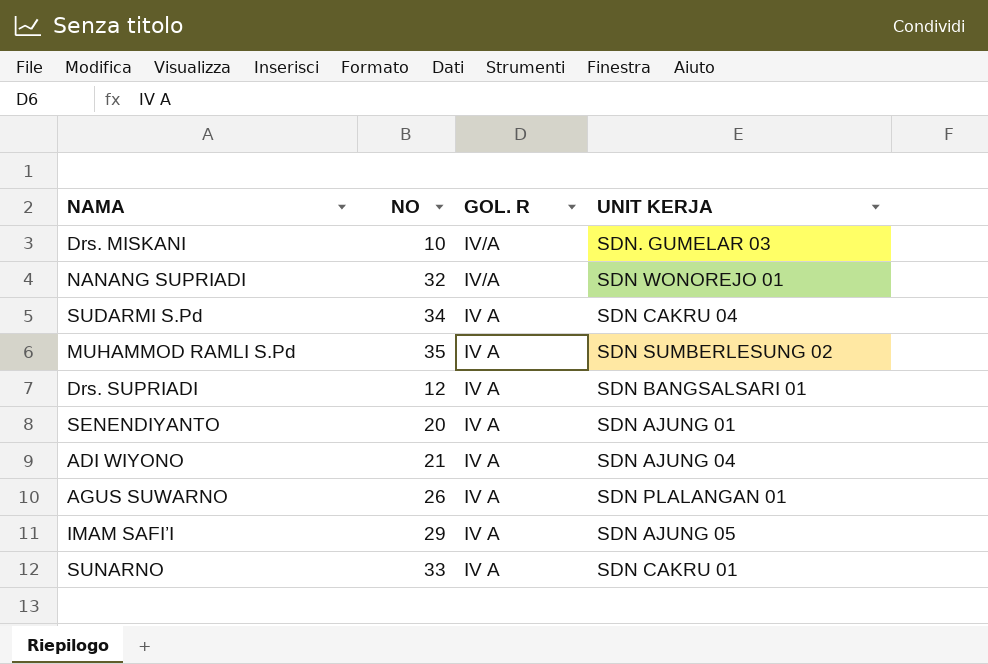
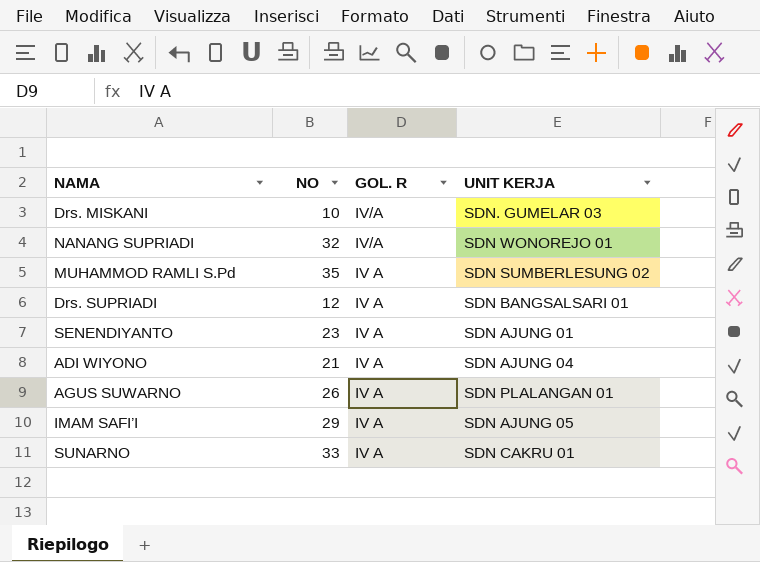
row SUDARMI S.Pd: 34 | IV A | SDN CAKRU 04 -> none
SENENDIYANTO | NO: 20 -> 23

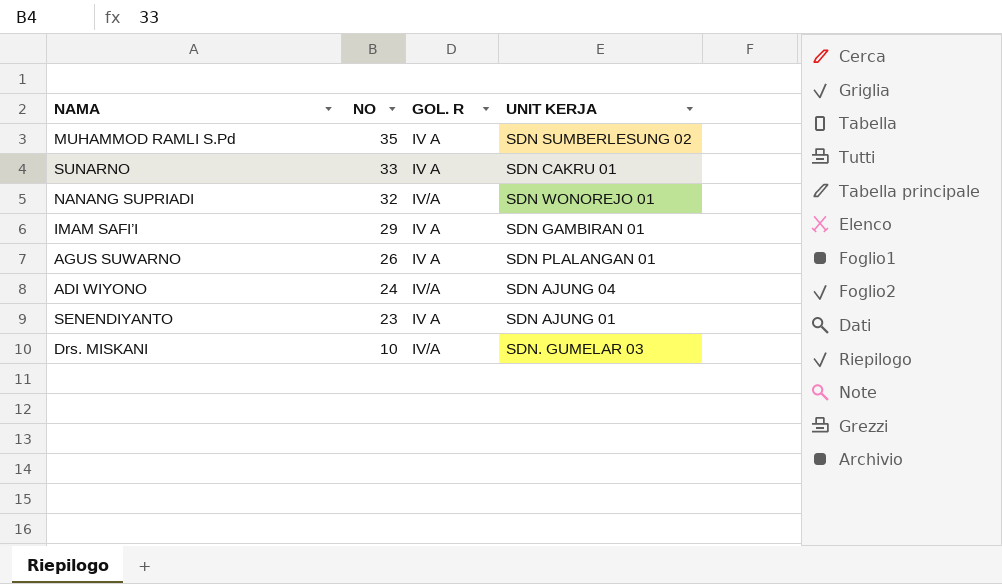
row order: GOL. R descending -> NO descending
row Drs. SUPRIADI: 12 | IV A | SDN BANGSALSARI 01 -> none
IMAM SAFI’I | UNIT KERJA: SDN AJUNG 05 -> SDN GAMBIRAN 01
ADI WIYONO | NO: 21 -> 24
ADI WIYONO | GOL. R: IV A -> IV/A

